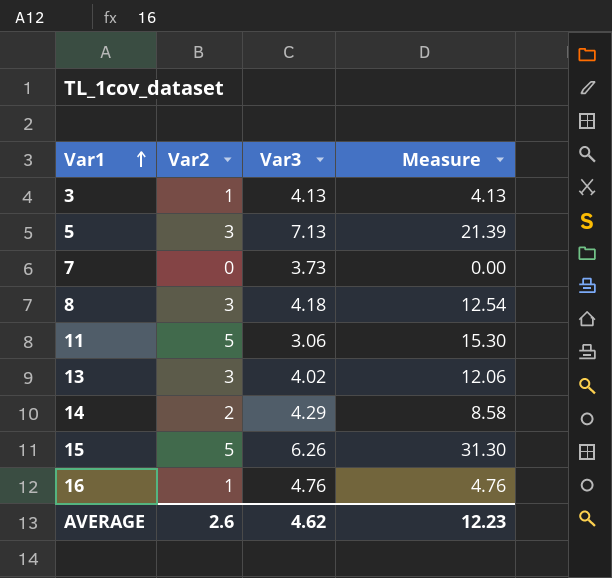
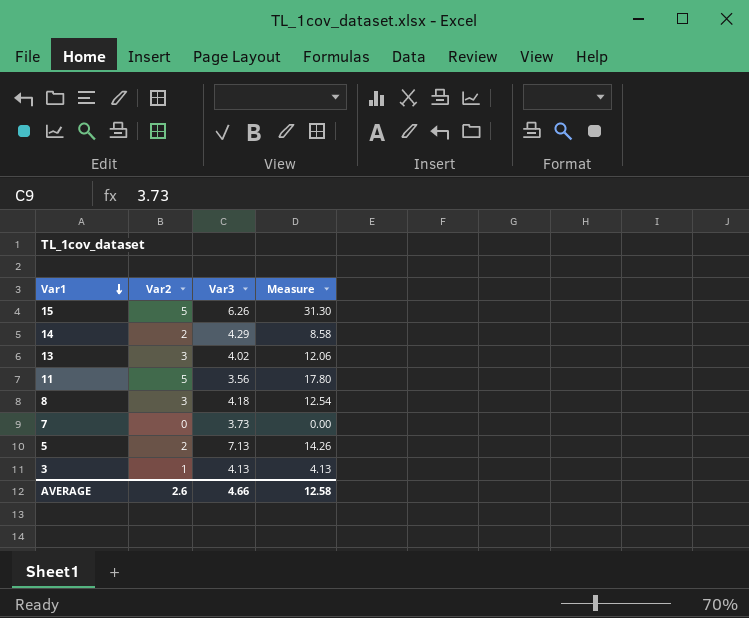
row order: Var1 ascending -> Var1 descending
row 16: 1 | 4.76 | 4.76 -> none
11 | Var3: 3.06 -> 3.56
11 | Measure: 15.30 -> 17.80
5 | Var2: 3 -> 2
5 | Measure: 21.39 -> 14.26
AVERAGE | Var3: 4.62 -> 4.66
AVERAGE | Measure: 12.23 -> 12.58

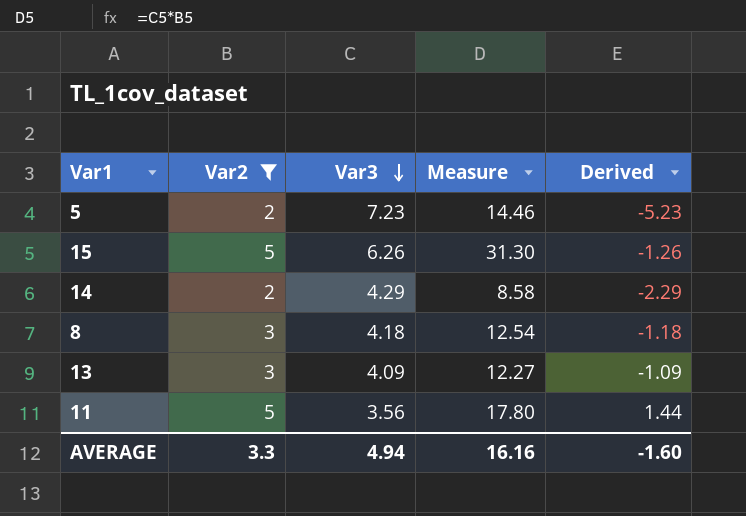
filter: none -> Var2 >= 2
row order: Var1 descending -> Var3 descending
column Derived | formula: none -> [Var2] - [Var3]
5 | Var3: 7.13 -> 7.23
5 | Measure: 14.26 -> 14.46
13 | Var3: 4.02 -> 4.09
13 | Measure: 12.06 -> 12.27
AVERAGE | Var2: 2.6 -> 3.3
AVERAGE | Var3: 4.66 -> 4.94
AVERAGE | Measure: 12.58 -> 16.16

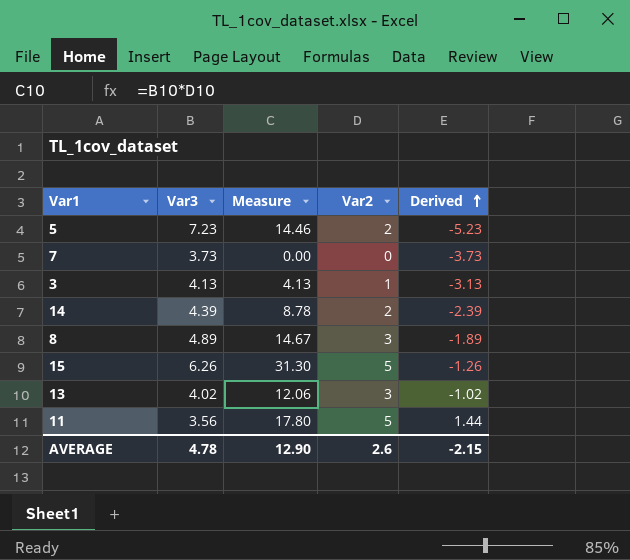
filter: Var2 >= 2 -> none
row order: Var3 descending -> Derived ascending
column Var2 | position: 2 -> 4
14 | Var3: 4.29 -> 4.39
14 | Measure: 8.58 -> 8.78
14 | Derived: -2.29 -> -2.39
8 | Var3: 4.18 -> 4.89
8 | Measure: 12.54 -> 14.67
8 | Derived: -1.18 -> -1.89
13 | Var3: 4.09 -> 4.02
13 | Measure: 12.27 -> 12.06
13 | Derived: -1.09 -> -1.02
AVERAGE | Var3: 4.94 -> 4.78
AVERAGE | Measure: 16.16 -> 12.90
AVERAGE | Var2: 3.3 -> 2.6
AVERAGE | Derived: -1.60 -> -2.15

